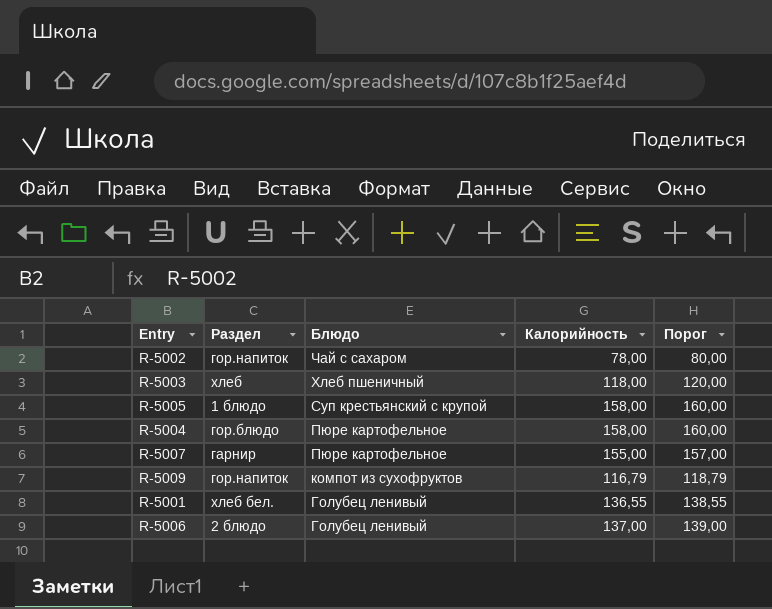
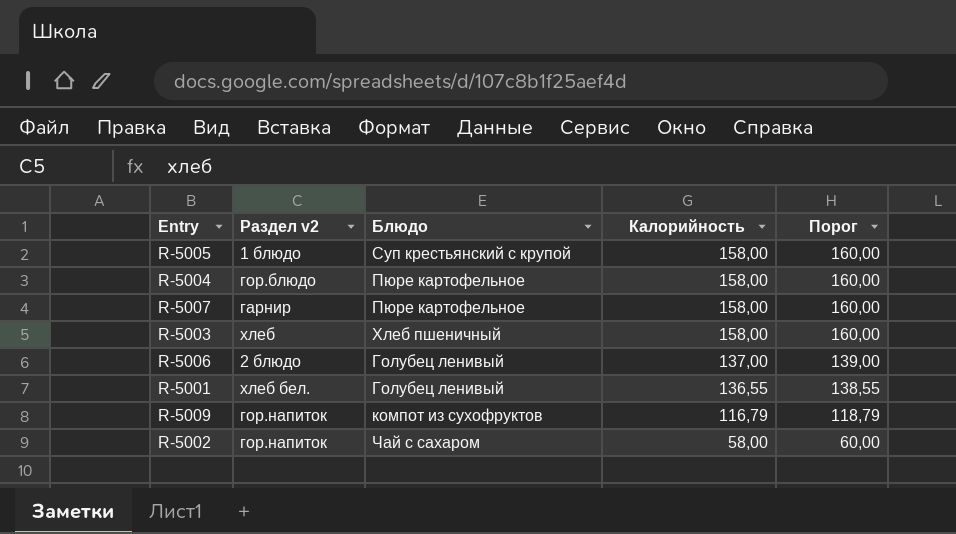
row order: Блюдо descending -> Калорийность descending
column name: Раздел -> Раздел v2
R-5007 | Калорийность: 155,00 -> 158,00
R-5007 | Порог: 157,00 -> 160,00
R-5003 | Калорийность: 118,00 -> 158,00
R-5003 | Порог: 120,00 -> 160,00
R-5002 | Калорийность: 78,00 -> 58,00
R-5002 | Порог: 80,00 -> 60,00

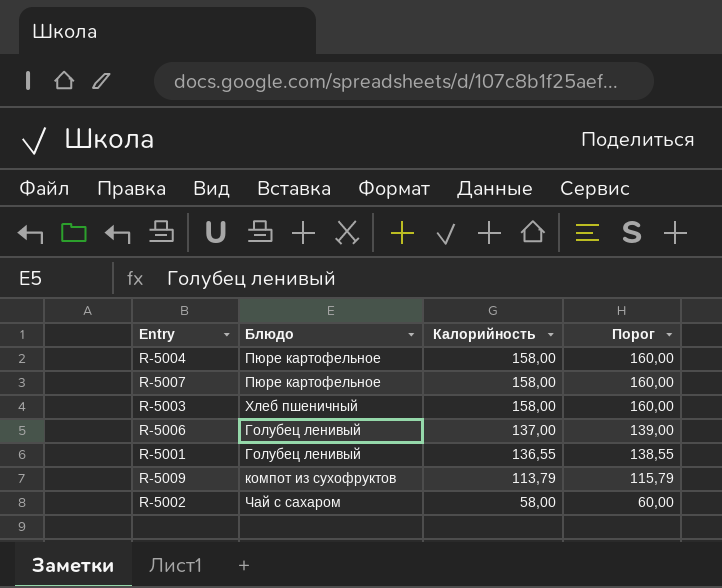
column Раздел v2 | position: 2 -> none
row R-5005: 1 блюдо | Суп крестьянский с крупой | 158,00 | 160,00 -> none
R-5009 | Калорийность: 116,79 -> 113,79
R-5009 | Порог: 118,79 -> 115,79

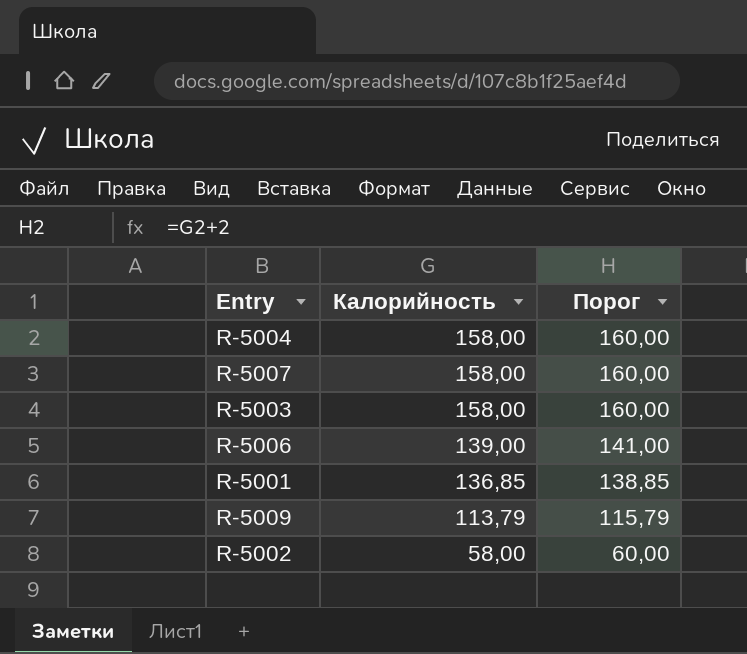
column Блюдо | position: 2 -> none
R-5006 | Калорийность: 137,00 -> 139,00
R-5006 | Порог: 139,00 -> 141,00
R-5001 | Калорийность: 136,55 -> 136,85
R-5001 | Порог: 138,55 -> 138,85

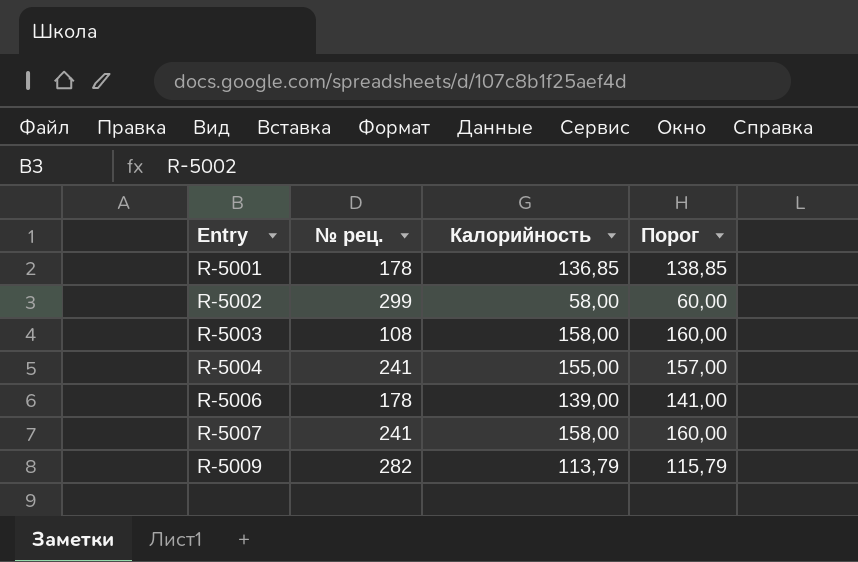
row order: Калорийность descending -> Entry ascending
column № рец. | position: none -> 2
R-5004 | Калорийность: 158,00 -> 155,00
R-5004 | Порог: 160,00 -> 157,00

